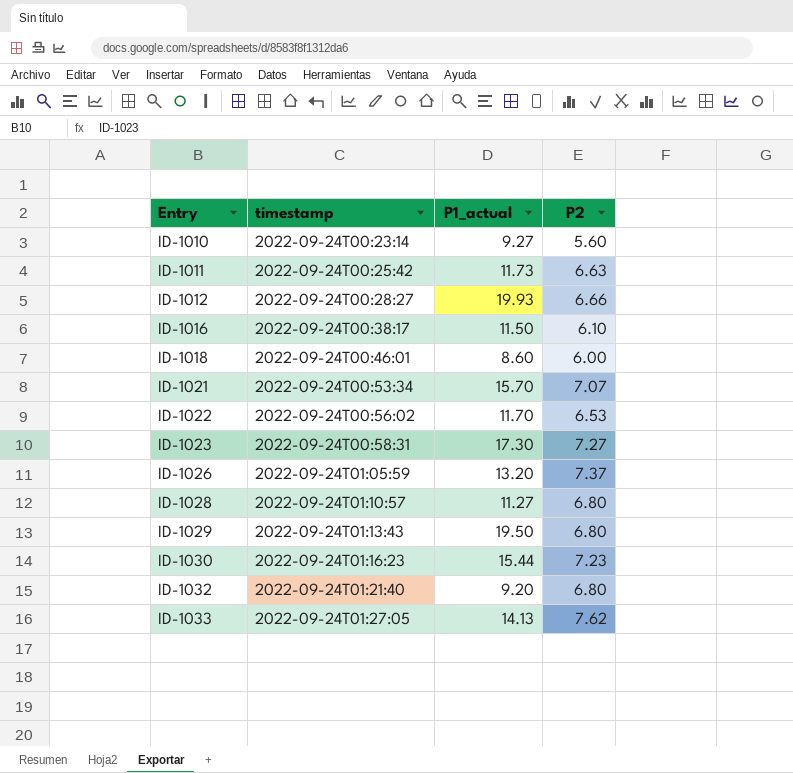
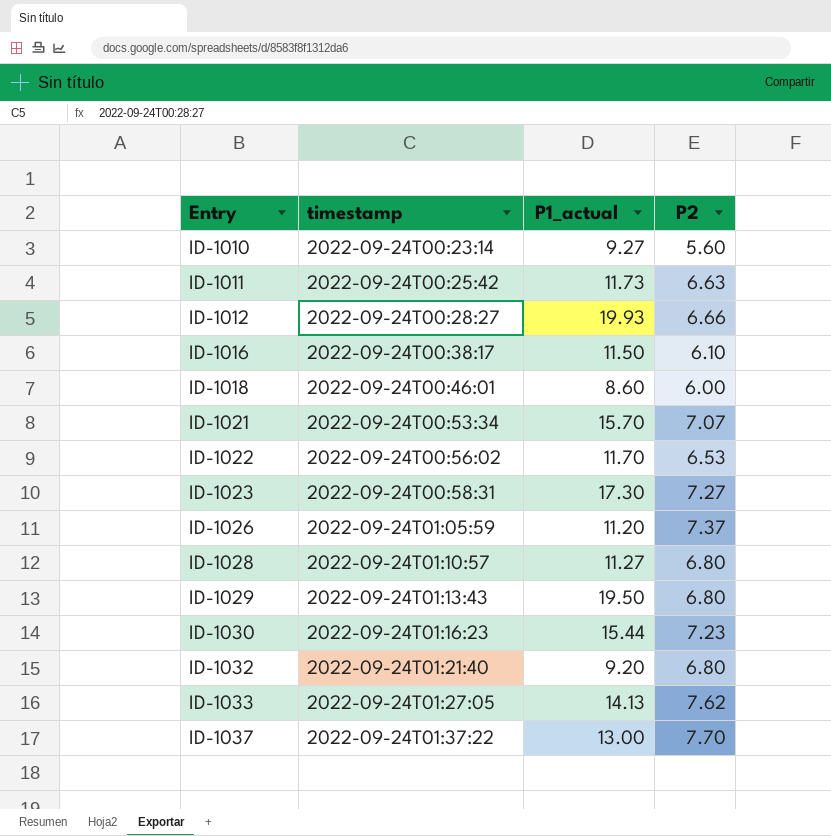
ID-1026 | P1_actual: 13.20 -> 11.20
row ID-1037: none -> 2022-09-24T01:37:22 | 13.00 | 7.70

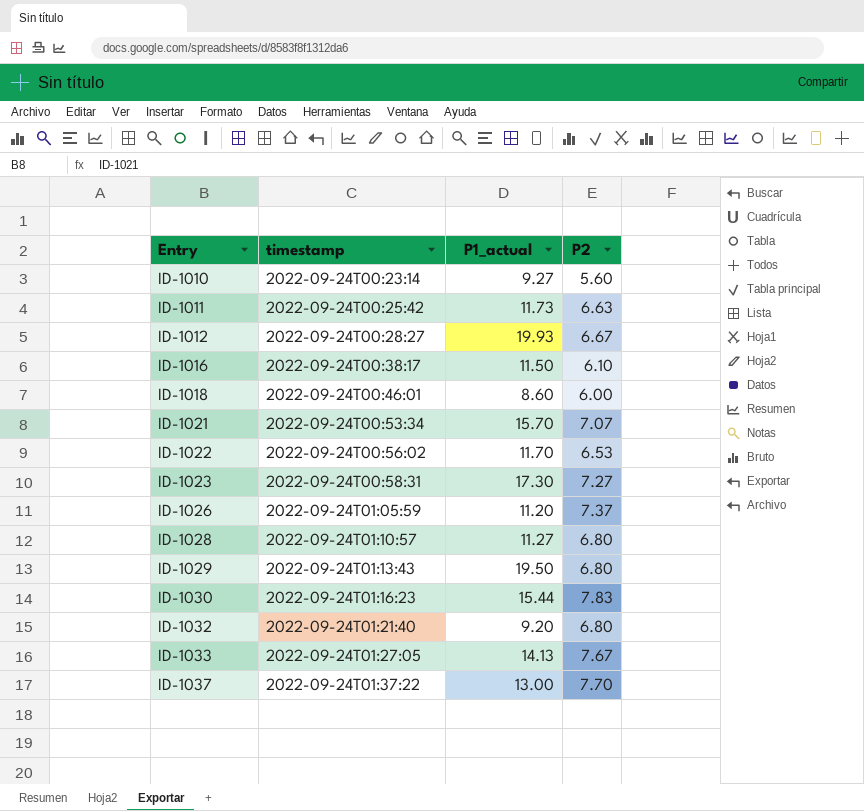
ID-1012 | P2: 6.66 -> 6.67
ID-1030 | P2: 7.23 -> 7.83
ID-1033 | P2: 7.62 -> 7.67

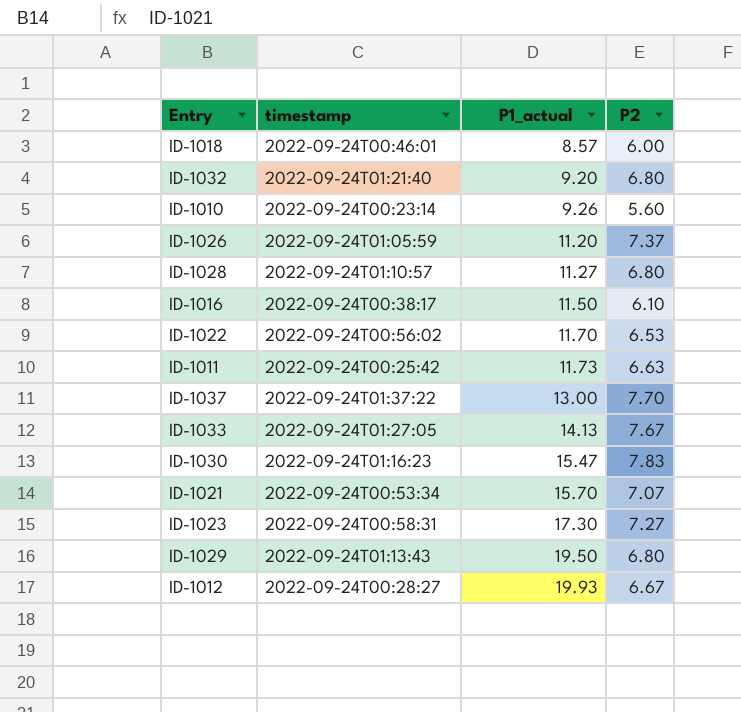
row order: Entry ascending -> P1_actual ascending
ID-1018 | P1_actual: 8.60 -> 8.57
ID-1010 | P1_actual: 9.27 -> 9.26
ID-1030 | P1_actual: 15.44 -> 15.47

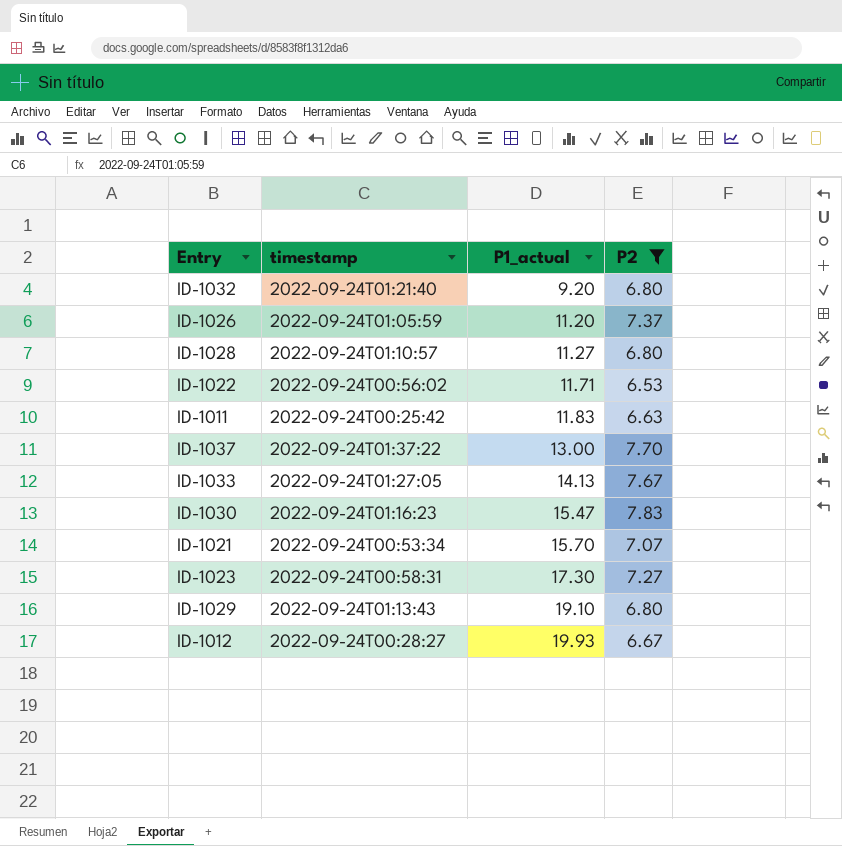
filter: none -> P2 >= 6.53
ID-1022 | P1_actual: 11.70 -> 11.71
ID-1011 | P1_actual: 11.73 -> 11.83
ID-1029 | P1_actual: 19.50 -> 19.10

